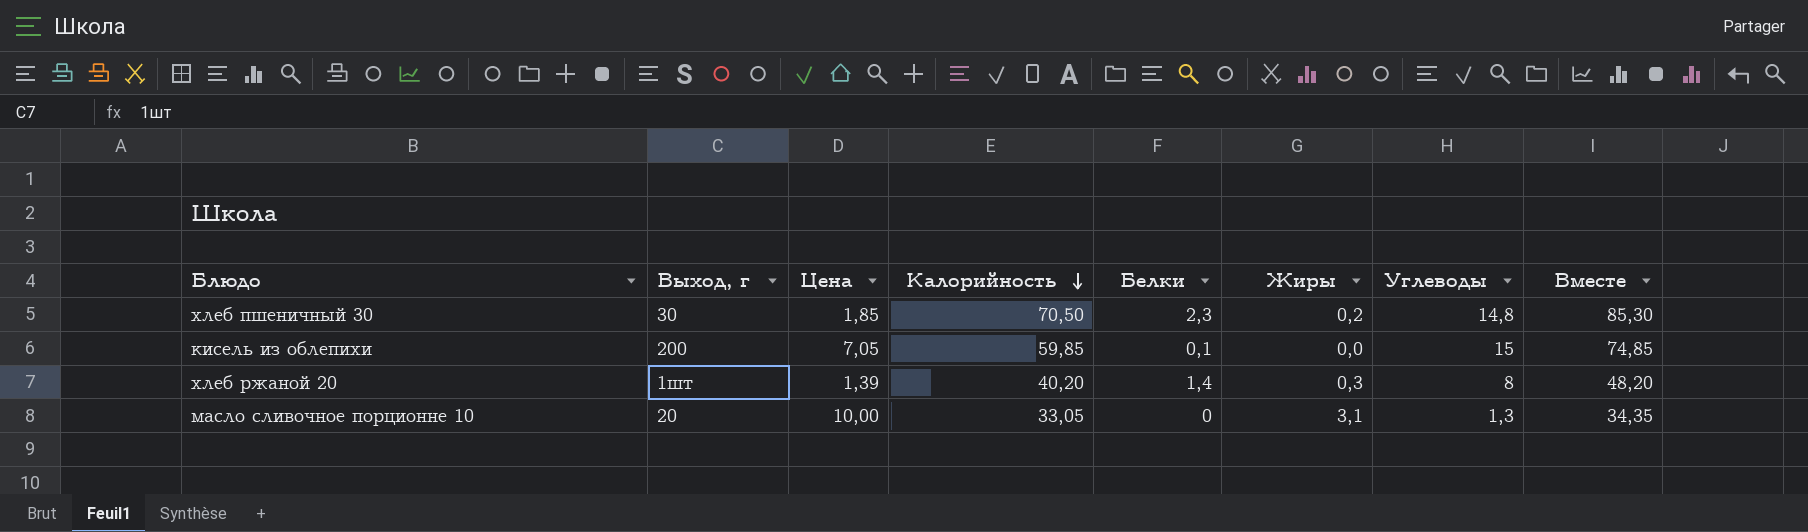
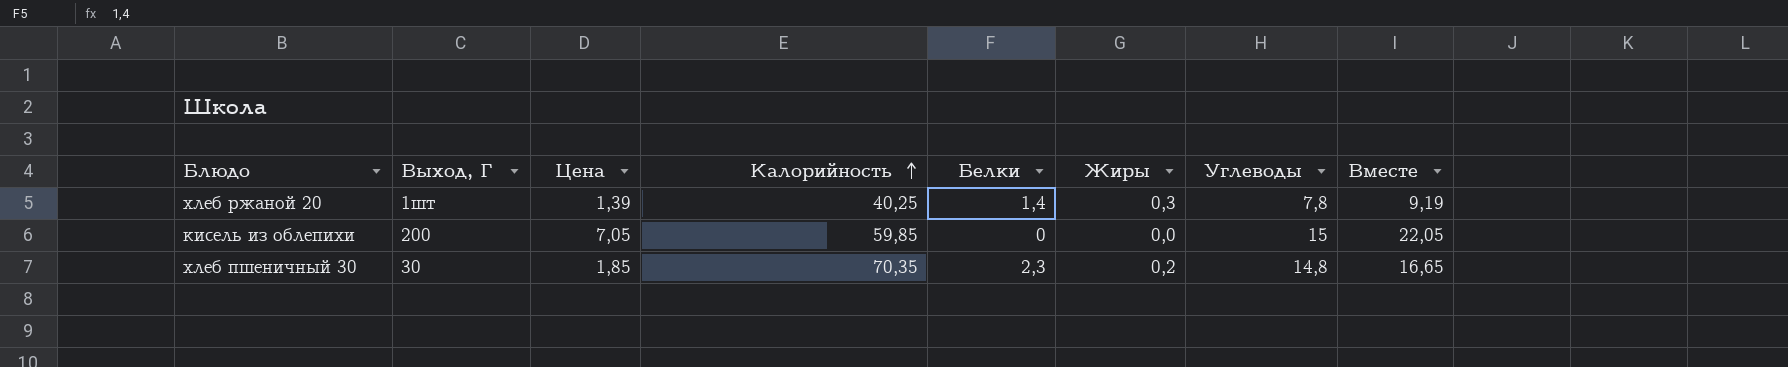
row order: Калорийность descending -> Калорийность ascending
column name: Выход, г -> Выход, Г
column Вместе | formula: [Калорийность] + [Углеводы] -> [Цена] + [Углеводы]
row масло сливочное порционне 10: 20 | 10,00 | 33,05 | 0 | 3,1 | 1,3 | 34,35 -> none
хлеб ржаной 20 | Калорийность: 40,20 -> 40,25
хлеб ржаной 20 | Углеводы: 8 -> 7,8
кисель из облепихи | Белки: 0,1 -> 0
хлеб пшеничный 30 | Калорийность: 70,50 -> 70,35

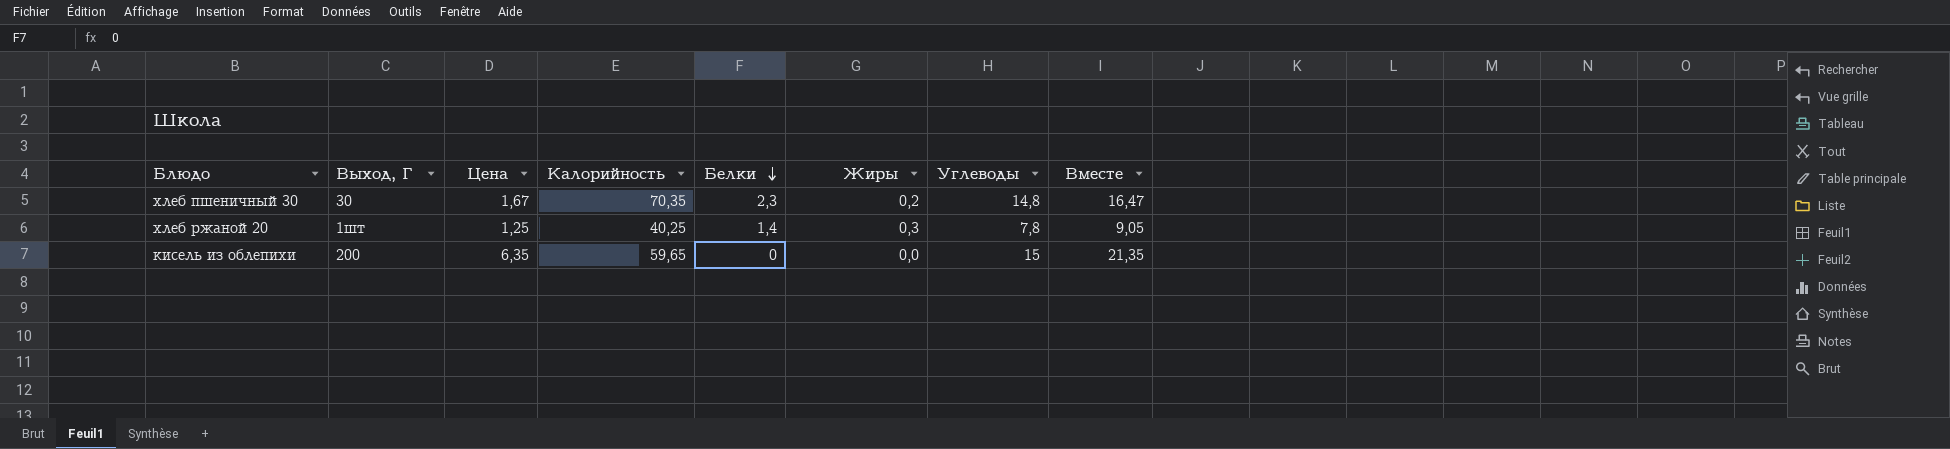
row order: Калорийность ascending -> Белки descending
хлеб пшеничный 30 | Цена: 1,85 -> 1,67
хлеб пшеничный 30 | Вместе: 16,65 -> 16,47
хлеб ржаной 20 | Цена: 1,39 -> 1,25
хлеб ржаной 20 | Вместе: 9,19 -> 9,05
кисель из облепихи | Цена: 7,05 -> 6,35
кисель из облепихи | Калорийность: 59,85 -> 59,65
кисель из облепихи | Вместе: 22,05 -> 21,35

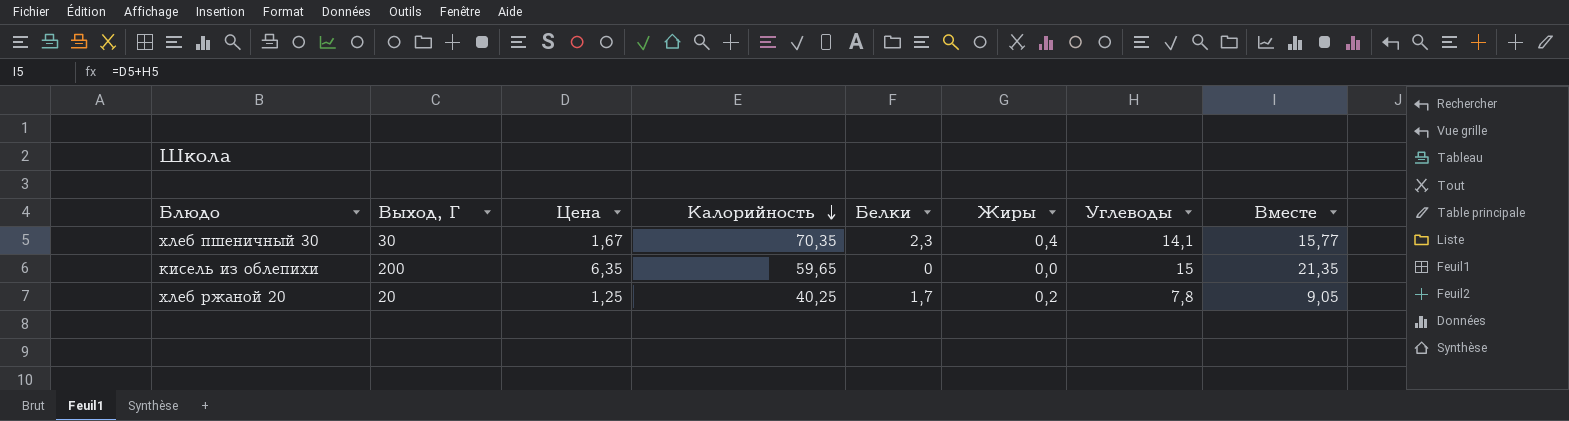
row order: Белки descending -> Калорийность descending
хлеб пшеничный 30 | Жиры: 0,2 -> 0,4
хлеб пшеничный 30 | Углеводы: 14,8 -> 14,1
хлеб пшеничный 30 | Вместе: 16,47 -> 15,77
хлеб ржаной 20 | Выход, Г: 1шт -> 20
хлеб ржаной 20 | Белки: 1,4 -> 1,7
хлеб ржаной 20 | Жиры: 0,3 -> 0,2

